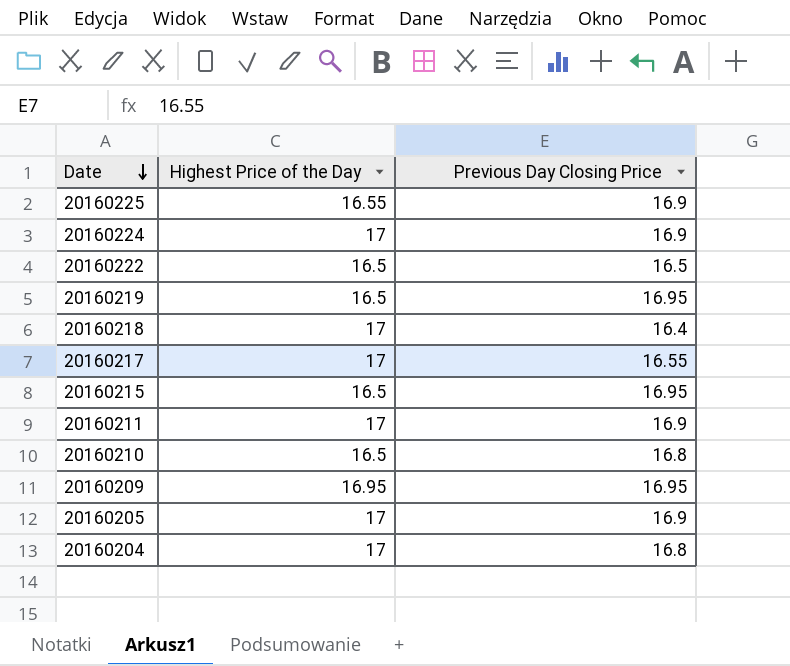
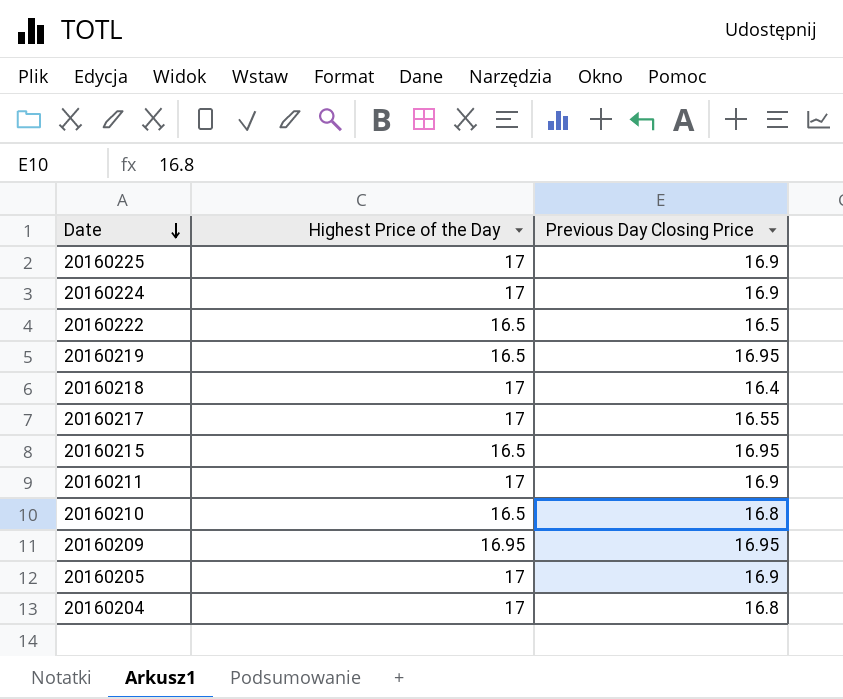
20160225 | Highest Price of the Day: 16.55 -> 17

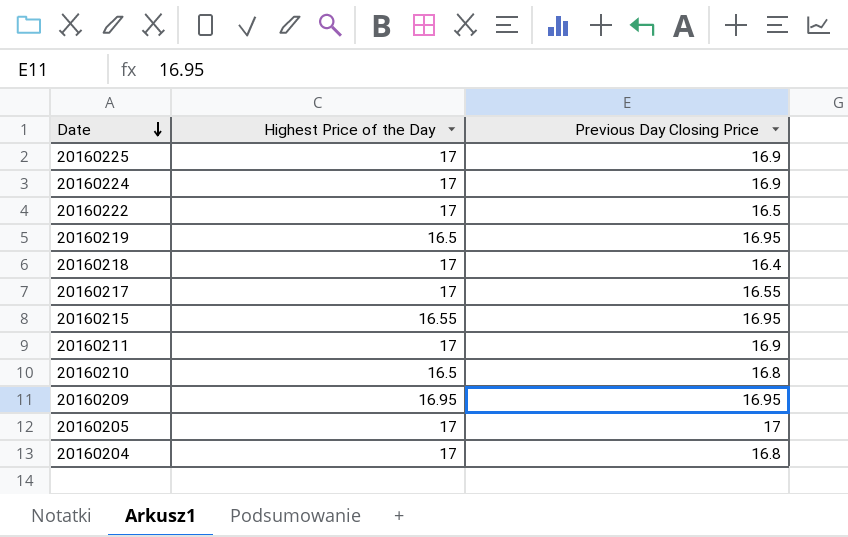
20160222 | Highest Price of the Day: 16.5 -> 17
20160215 | Highest Price of the Day: 16.5 -> 16.55
20160205 | Previous Day Closing Price: 16.9 -> 17

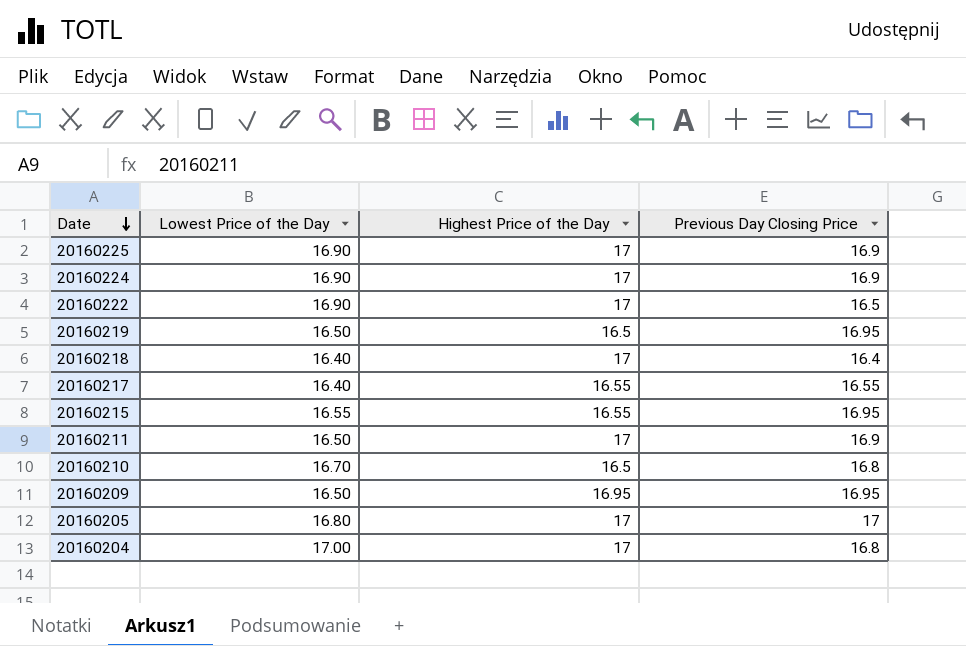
column Lowest Price of the Day | position: none -> 2
20160217 | Highest Price of the Day: 17 -> 16.55

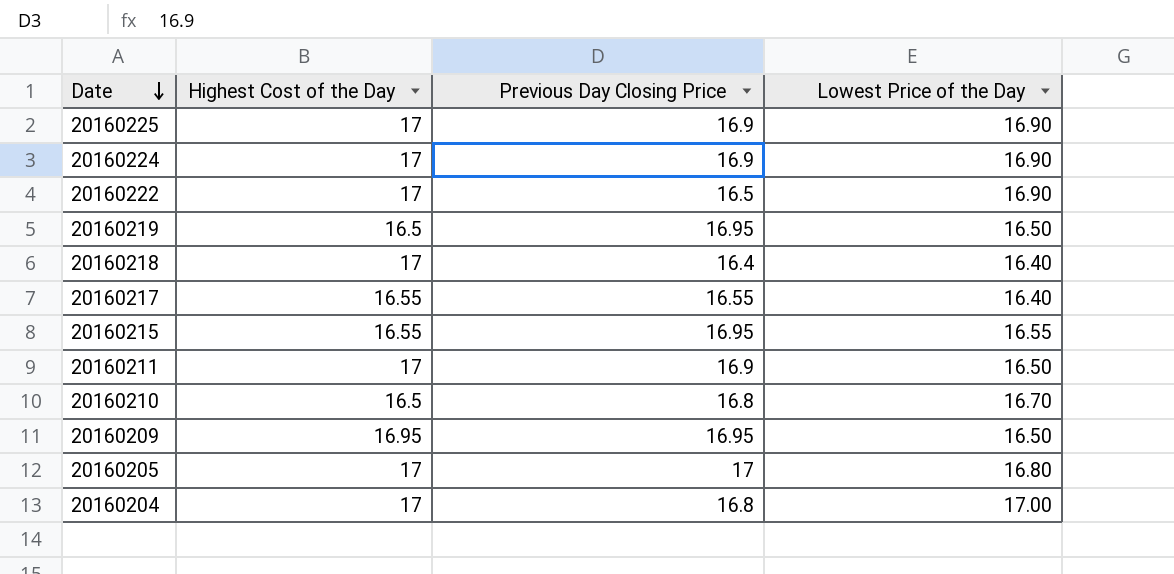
column name: Highest Price of the Day -> Highest Cost of the Day
column Lowest Price of the Day | position: 2 -> 4

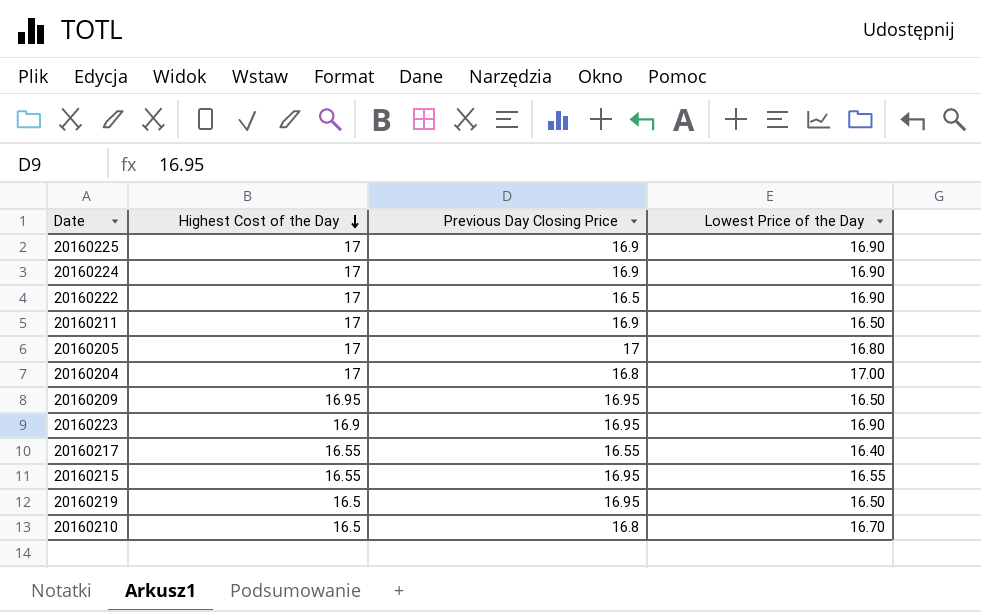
row order: Date descending -> Highest Cost of the Day descending
row 20160218: 17 | 16.4 | 16.40 -> none
row 20160223: none -> 16.9 | 16.95 | 16.90

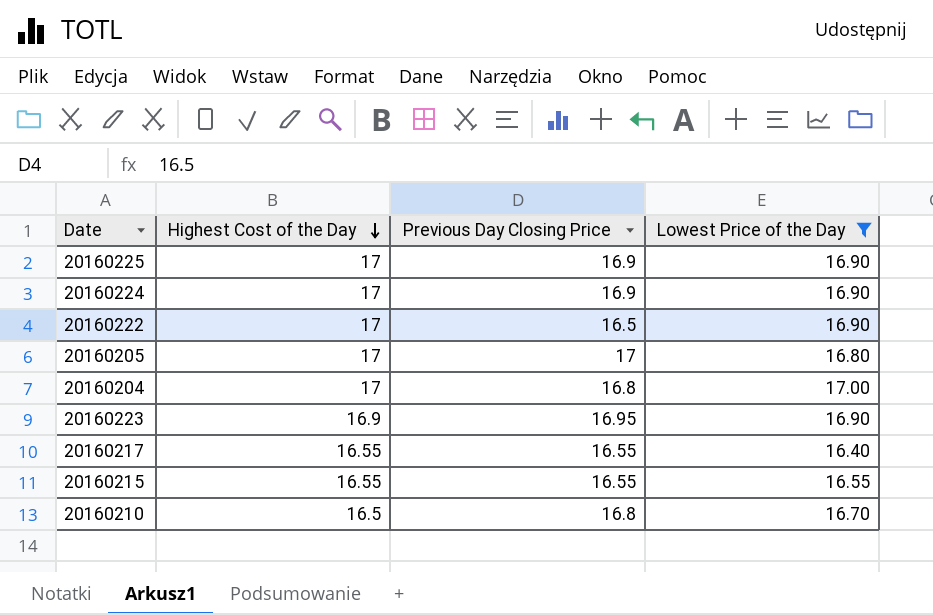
filter: none -> Lowest Price of the Day != 16.50
20160215 | Previous Day Closing Price: 16.95 -> 16.55

